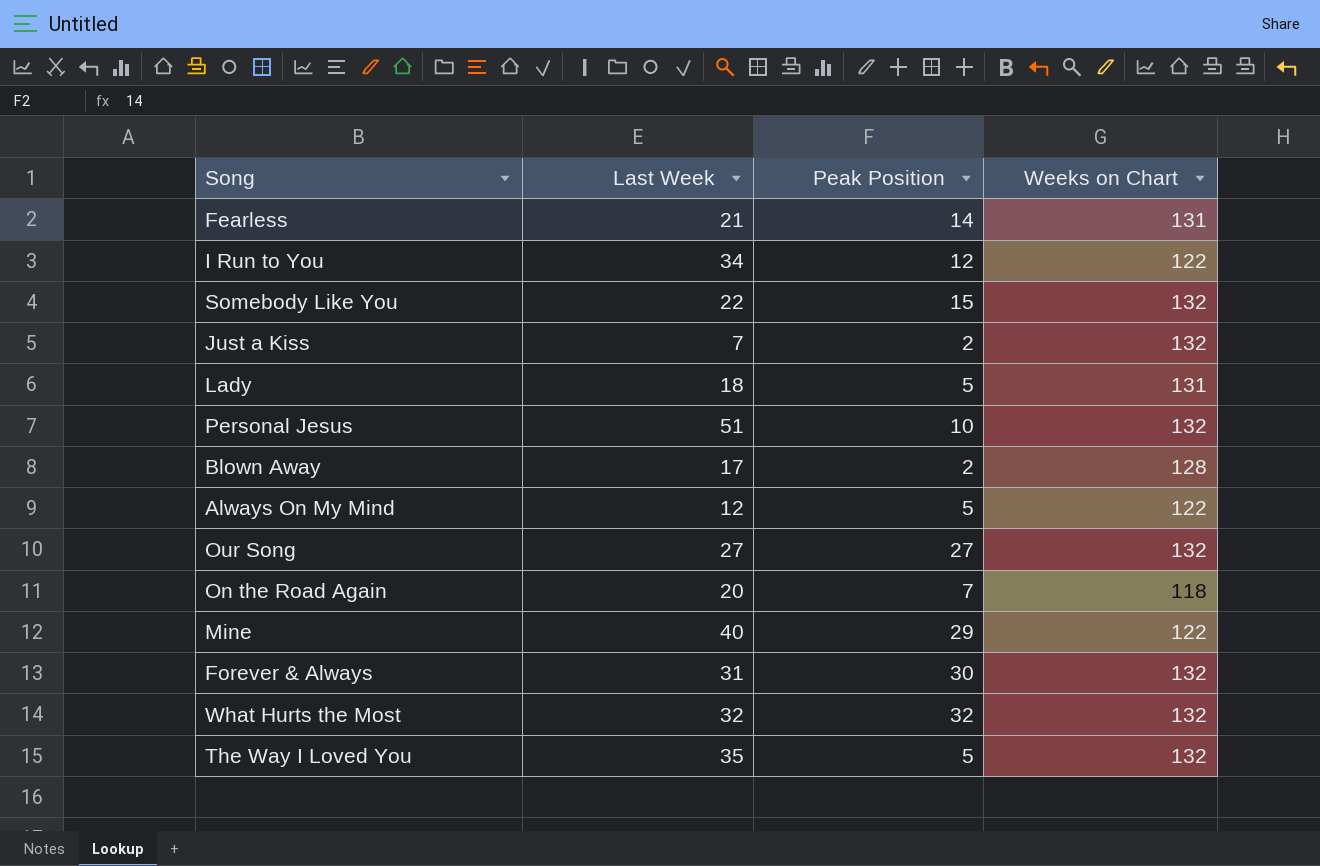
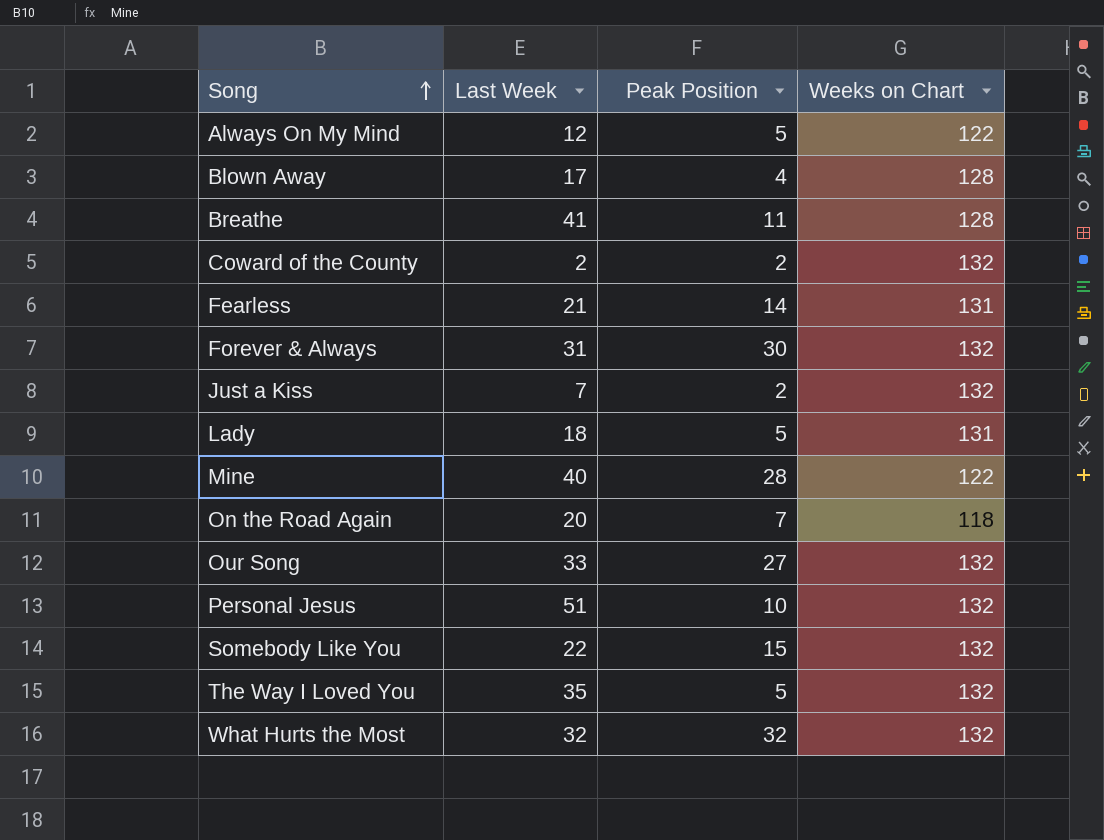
row order: none -> Song ascending
row I Run to You: 34 | 12 | 122 -> none
Blown Away | Peak Position: 2 -> 4
row Breathe: none -> 41 | 11 | 128
row Coward of the County: none -> 2 | 2 | 132
Mine | Peak Position: 29 -> 28
Our Song | Last Week: 27 -> 33

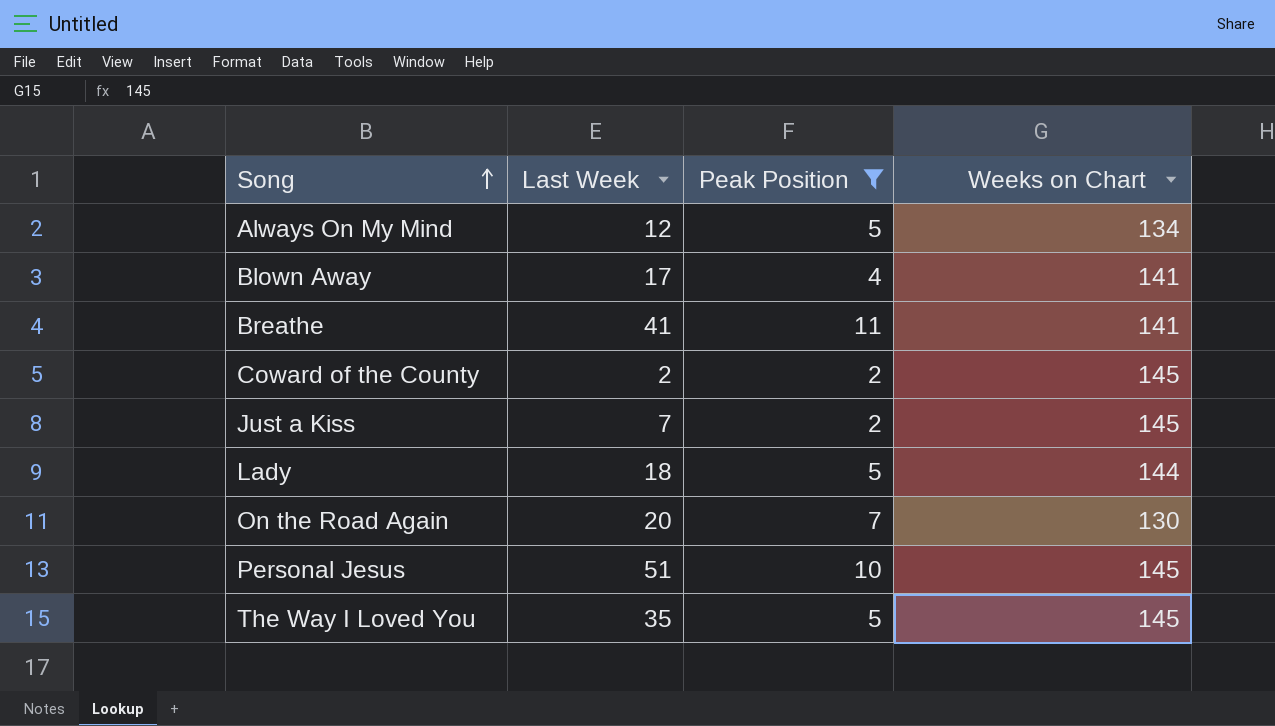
filter: none -> Peak Position <= 11
Always On My Mind | Weeks on Chart: 122 -> 134
Blown Away | Weeks on Chart: 128 -> 141
Breathe | Weeks on Chart: 128 -> 141
Coward of the County | Weeks on Chart: 132 -> 145
Just a Kiss | Weeks on Chart: 132 -> 145
Lady | Weeks on Chart: 131 -> 144
On the Road Again | Weeks on Chart: 118 -> 130
Personal Jesus | Weeks on Chart: 132 -> 145
The Way I Loved You | Weeks on Chart: 132 -> 145

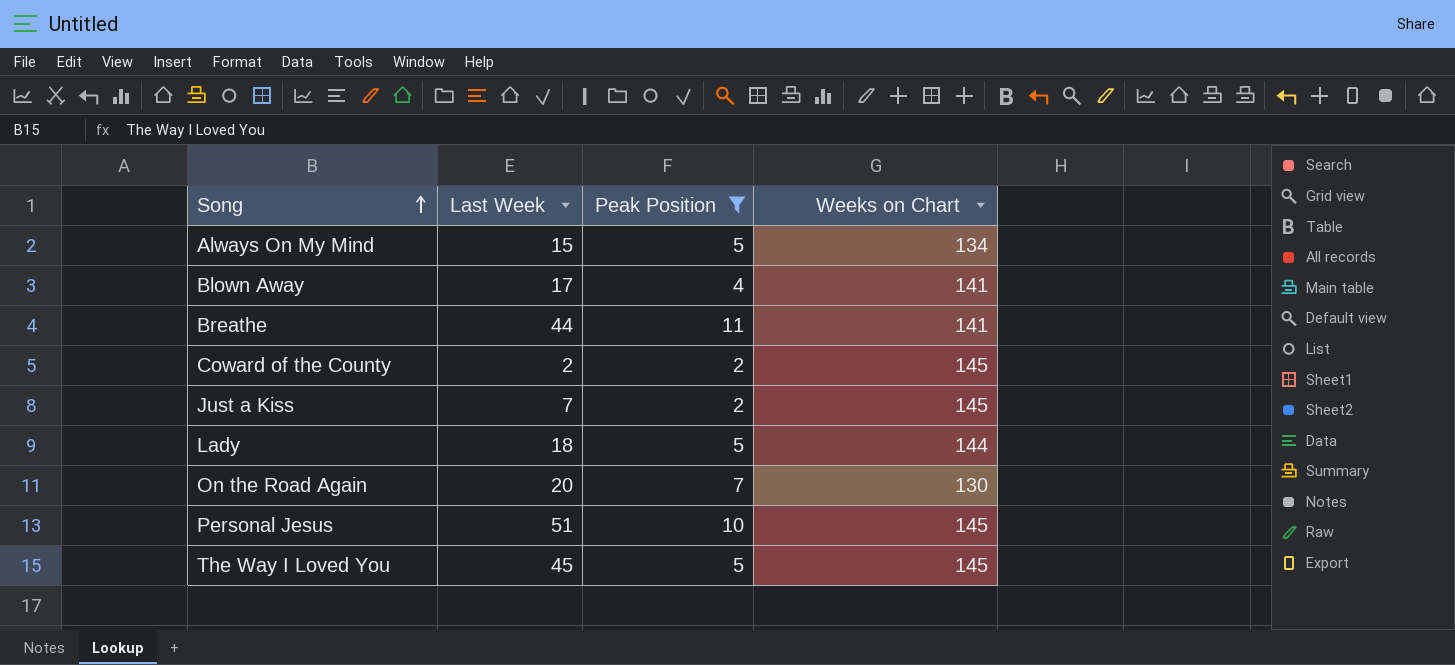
Always On My Mind | Last Week: 12 -> 15
Breathe | Last Week: 41 -> 44
The Way I Loved You | Last Week: 35 -> 45

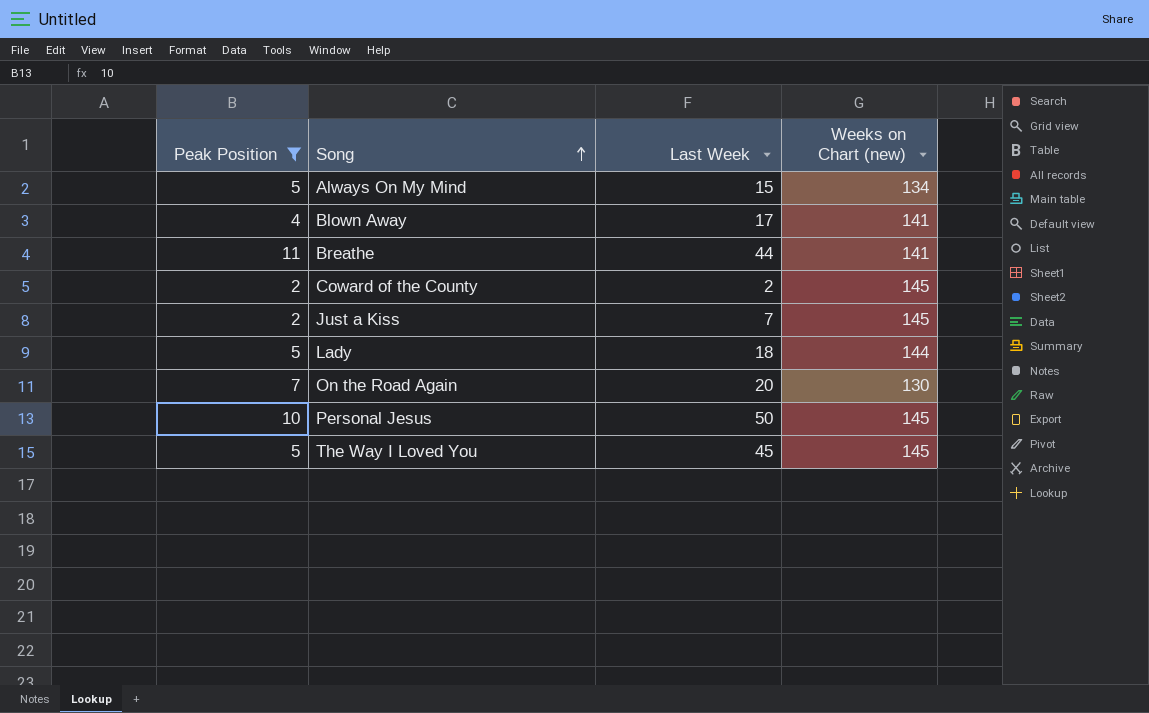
column Peak Position | position: 3 -> 1
column name: Weeks on Chart -> Weeks on Chart (new)
Personal Jesus | Last Week: 51 -> 50

